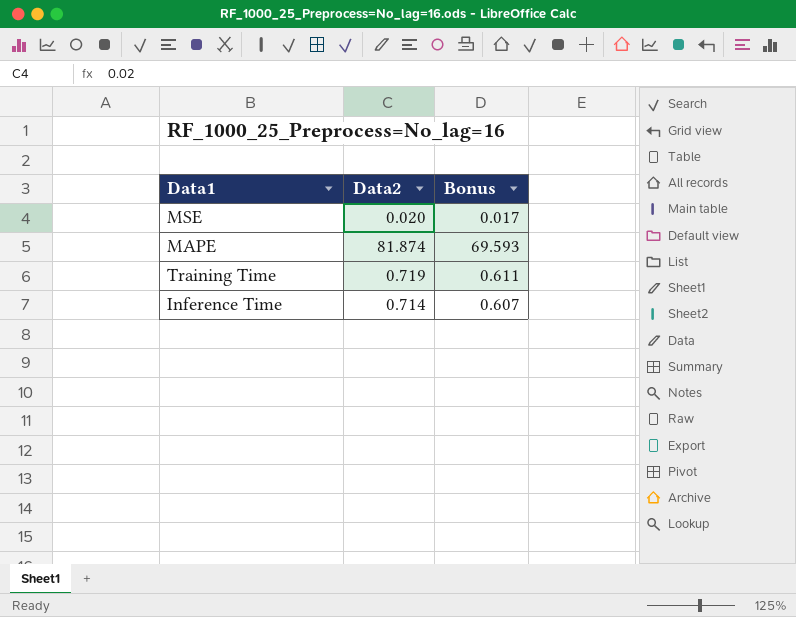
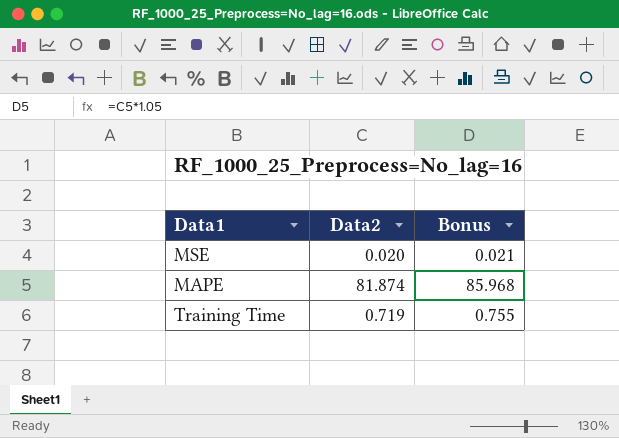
column Bonus | formula: [Data2] * 0.85 -> [Data2] * 1.05
row Inference Time: 0.714 | 0.607 -> none

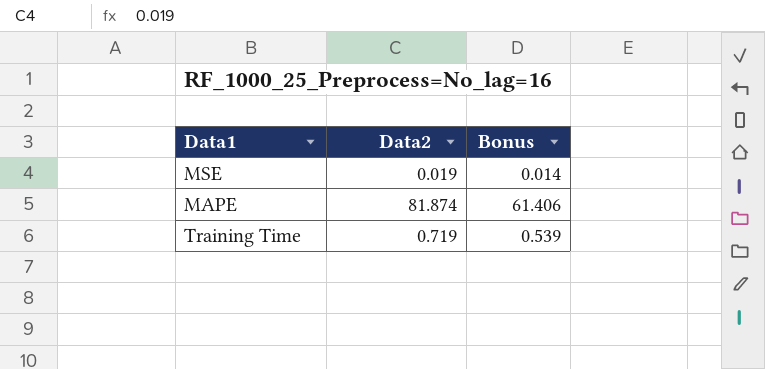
column Bonus | formula: [Data2] * 1.05 -> [Data2] * 0.75
MSE | Data2: 0.020 -> 0.019

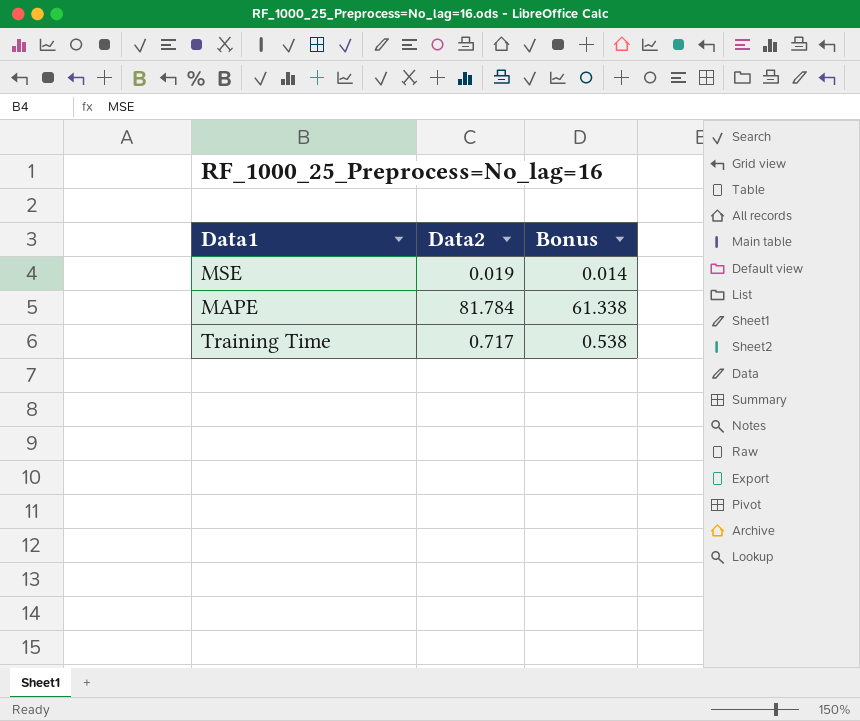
MAPE | Data2: 81.874 -> 81.784
MAPE | Bonus: 61.406 -> 61.338
Training Time | Data2: 0.719 -> 0.717
Training Time | Bonus: 0.539 -> 0.538

